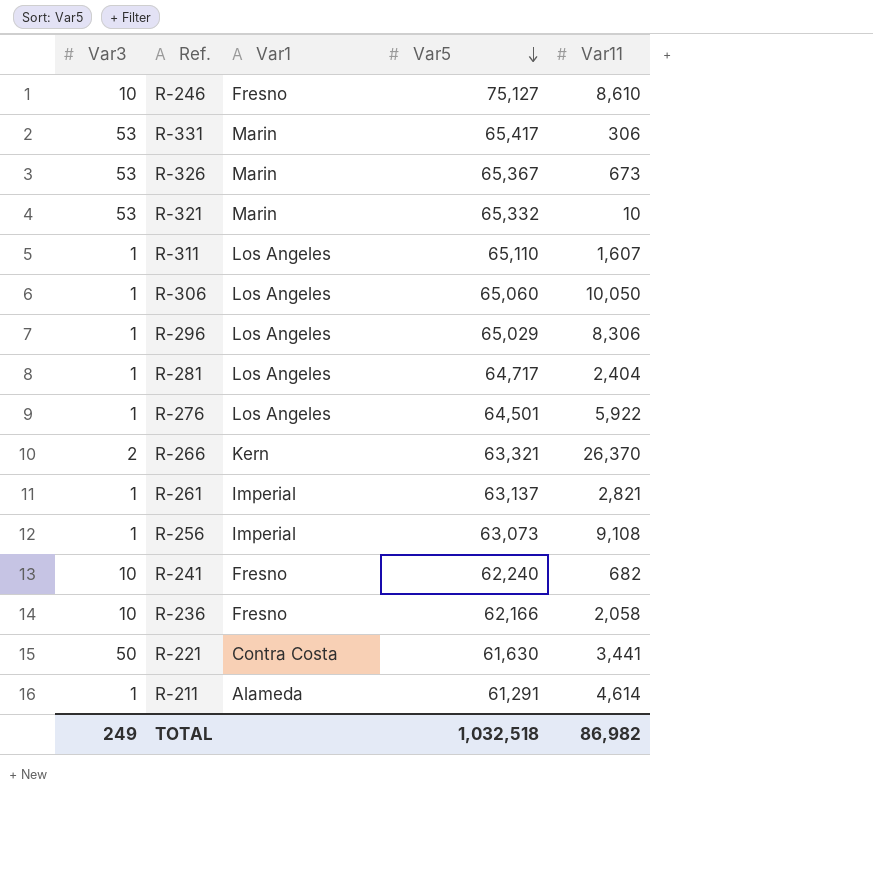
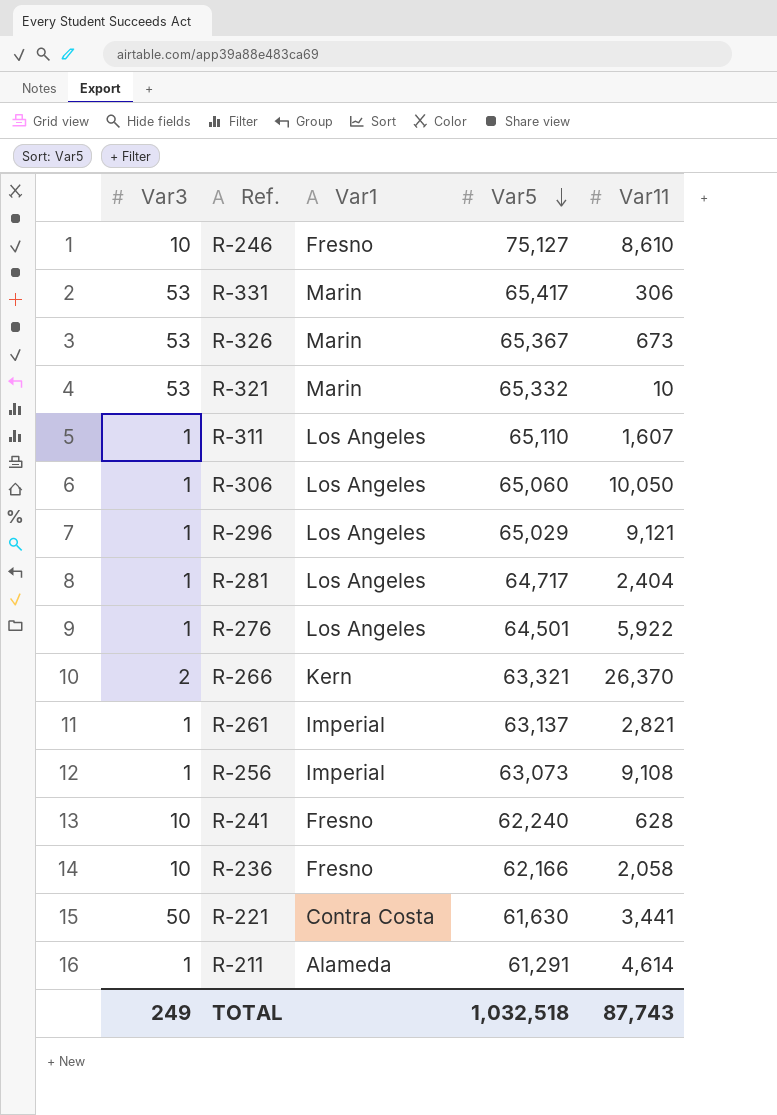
R-296 | Var11: 8,306 -> 9,121
R-241 | Var11: 682 -> 628
TOTAL | Var11: 86,982 -> 87,743

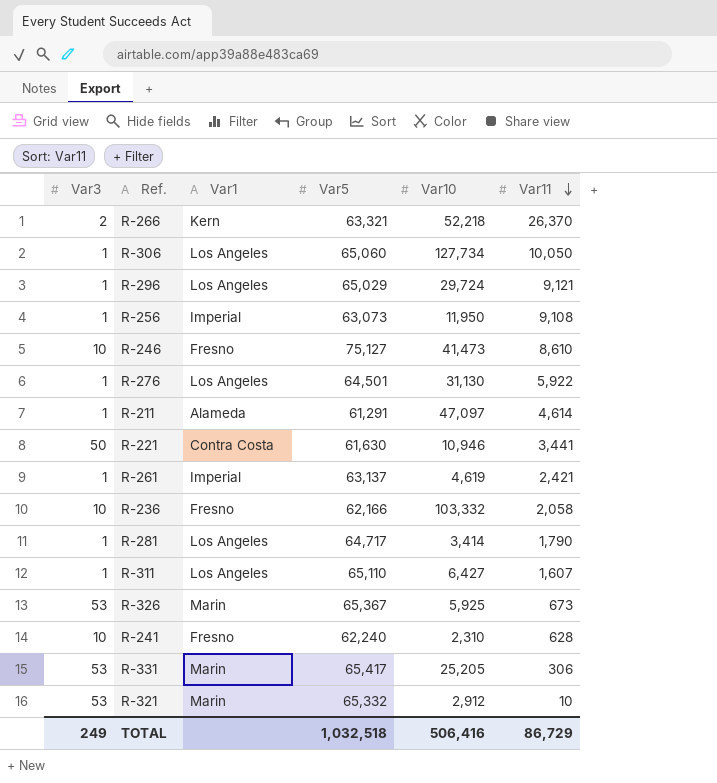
row order: Var5 descending -> Var11 descending
column Var10 | position: none -> 5
R-261 | Var11: 2,821 -> 2,421
R-281 | Var11: 2,404 -> 1,790
TOTAL | Var11: 87,743 -> 86,729

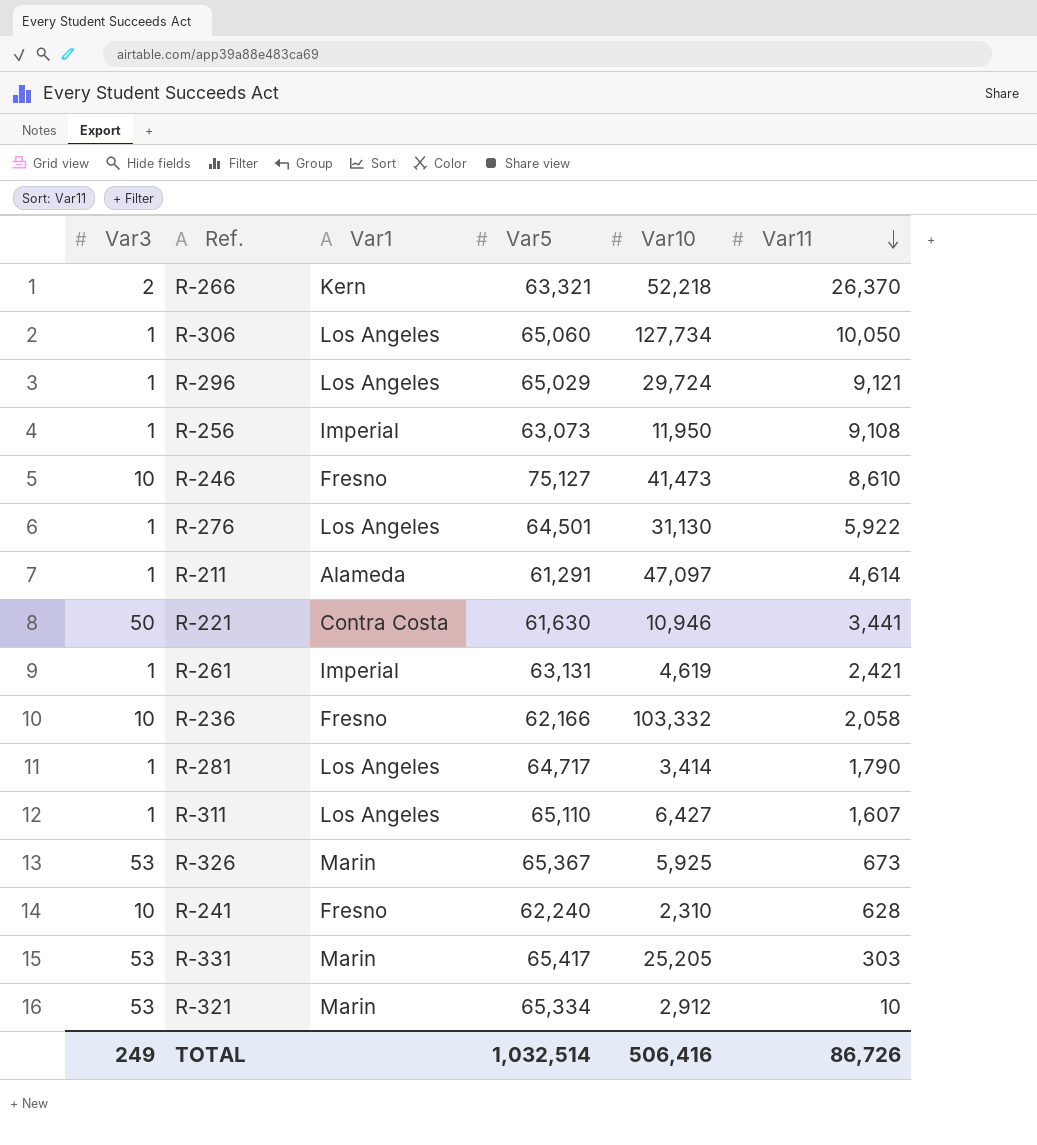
R-261 | Var5: 63,137 -> 63,131
R-331 | Var11: 306 -> 303
R-321 | Var5: 65,332 -> 65,334
TOTAL | Var5: 1,032,518 -> 1,032,514
TOTAL | Var11: 86,729 -> 86,726

